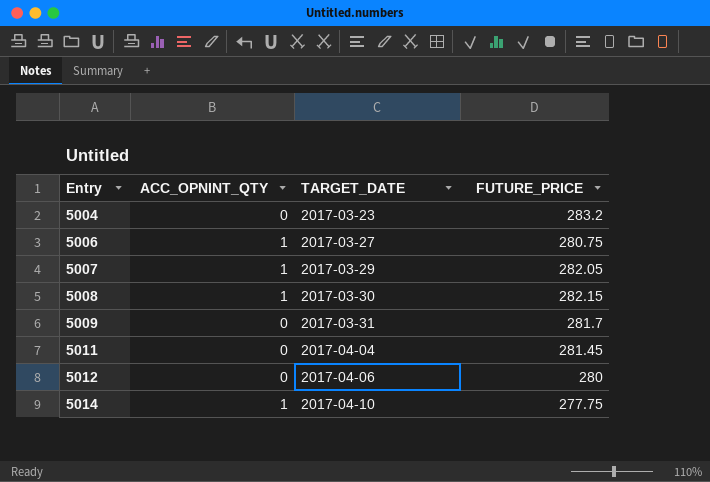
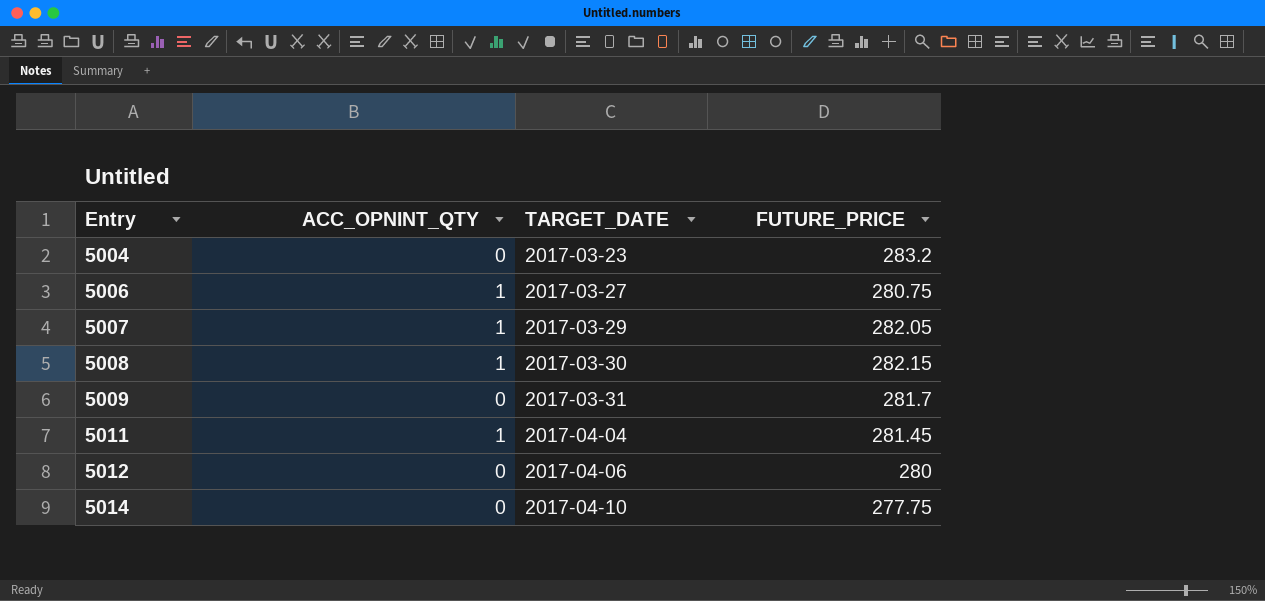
5011 | ACC_OPNINT_QTY: 0 -> 1
5014 | ACC_OPNINT_QTY: 1 -> 0

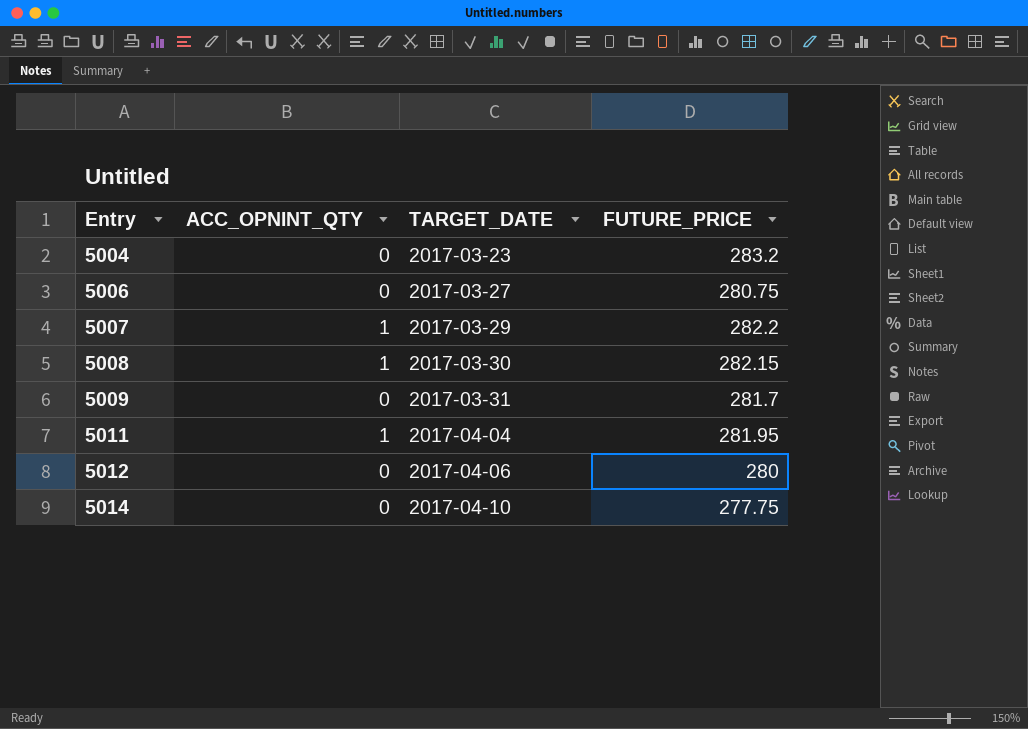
5006 | ACC_OPNINT_QTY: 1 -> 0
5007 | FUTURE_PRICE: 282.05 -> 282.2
5011 | FUTURE_PRICE: 281.45 -> 281.95

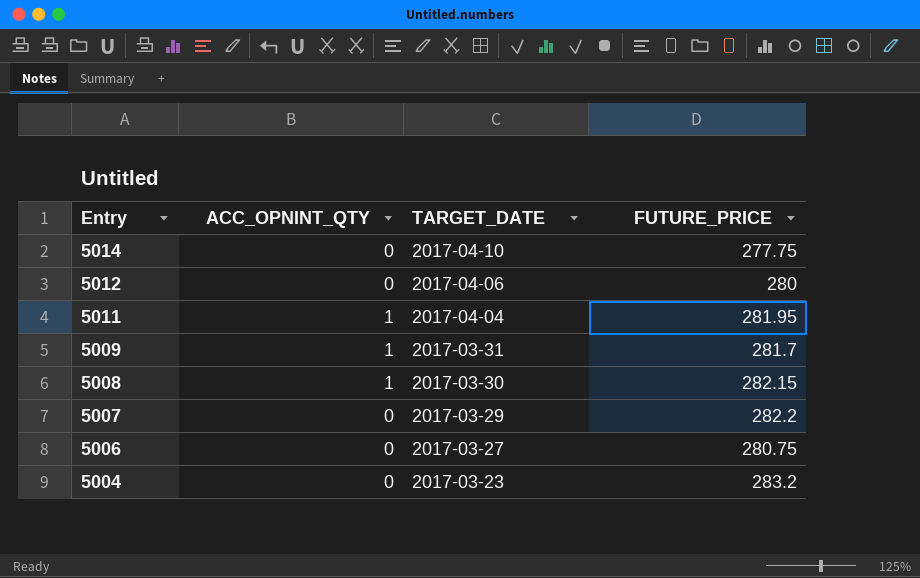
row order: Entry ascending -> Entry descending
5009 | ACC_OPNINT_QTY: 0 -> 1
5007 | ACC_OPNINT_QTY: 1 -> 0

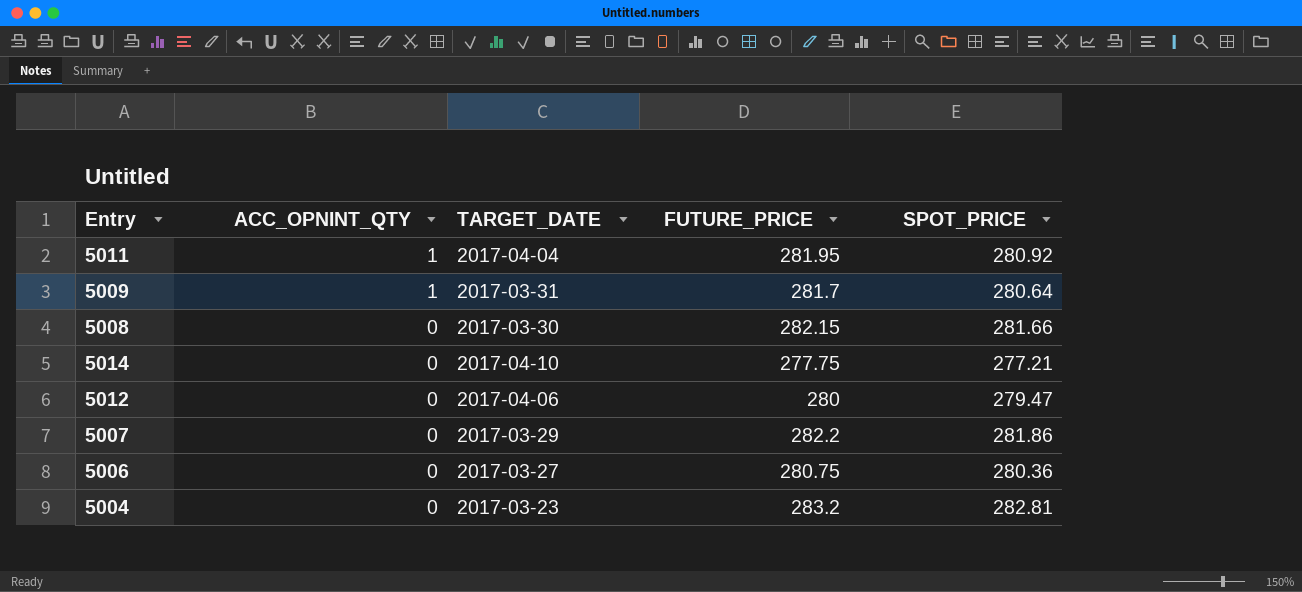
row order: Entry descending -> ACC_OPNINT_QTY descending
column SPOT_PRICE | position: none -> 5
5008 | ACC_OPNINT_QTY: 1 -> 0

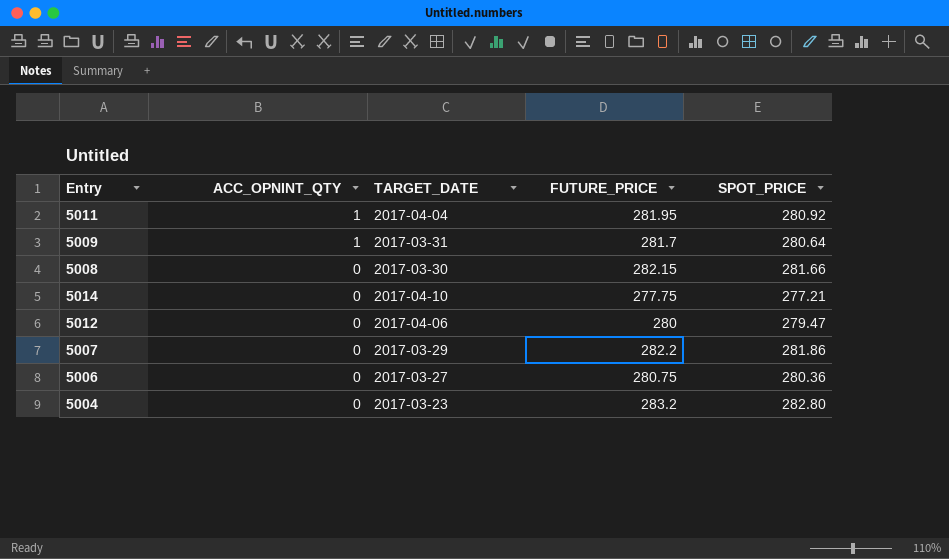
5004 | SPOT_PRICE: 282.81 -> 282.80

